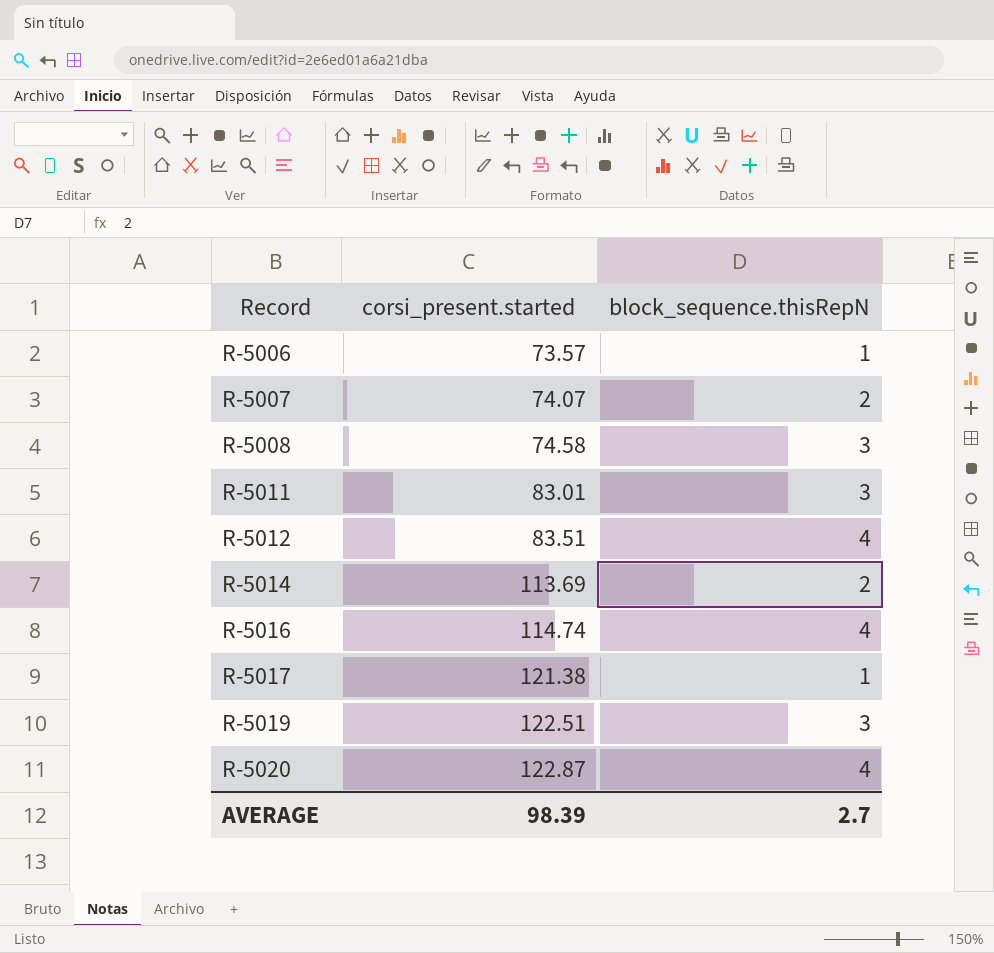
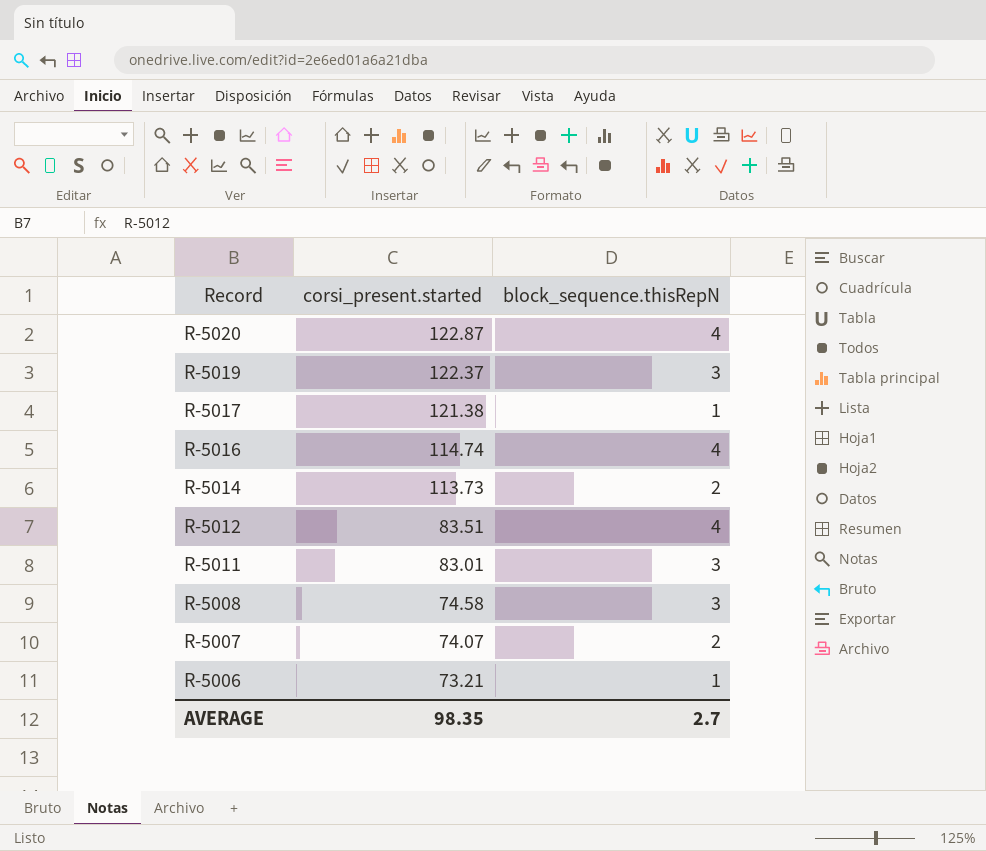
row order: Record ascending -> Record descending
R-5019 | corsi_present.started: 122.51 -> 122.37
R-5014 | corsi_present.started: 113.69 -> 113.73
R-5006 | corsi_present.started: 73.57 -> 73.21
AVERAGE | corsi_present.started: 98.39 -> 98.35

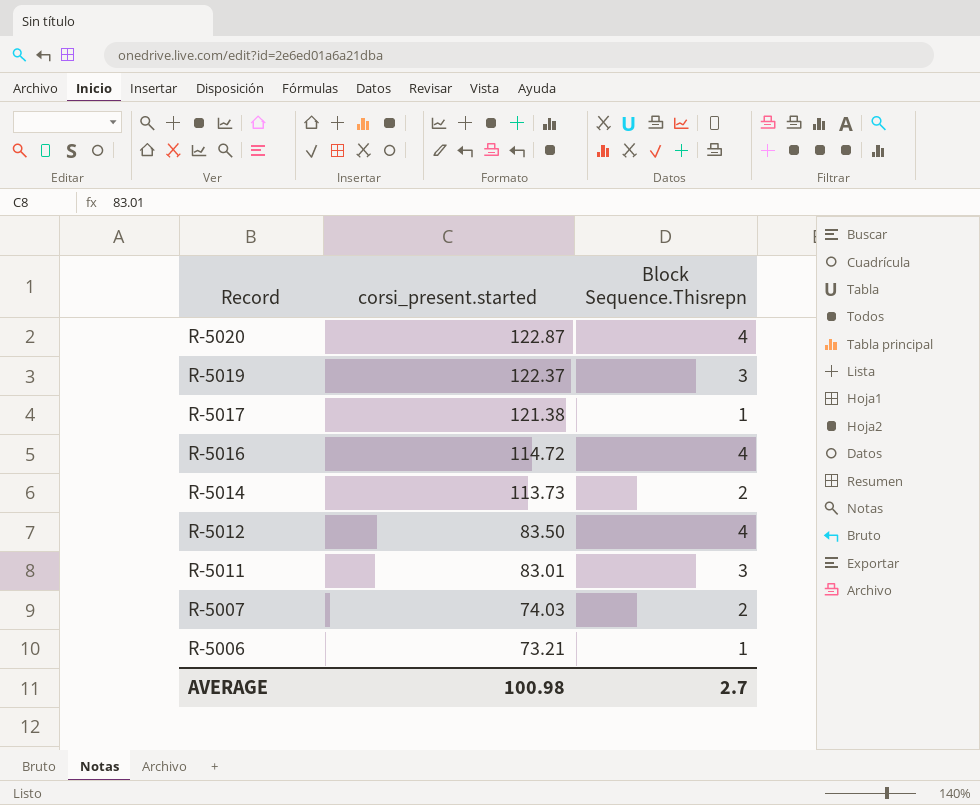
column name: block_sequence.thisRepN -> Block Sequence.Thisrepn
row R-5008: 74.58 | 3 -> none
R-5016 | corsi_present.started: 114.74 -> 114.72
R-5012 | corsi_present.started: 83.51 -> 83.50
R-5007 | corsi_present.started: 74.07 -> 74.03
AVERAGE | corsi_present.started: 98.35 -> 100.98

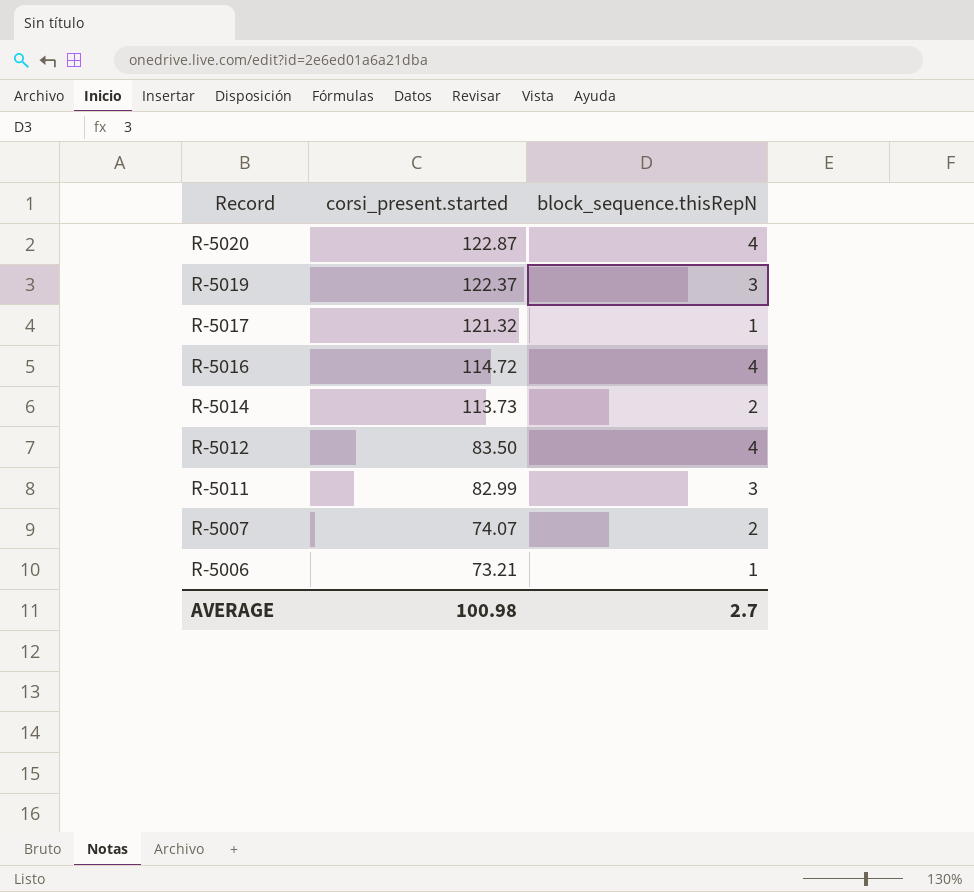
column name: Block Sequence.Thisrepn -> block_sequence.thisRepN
R-5017 | corsi_present.started: 121.38 -> 121.32
R-5011 | corsi_present.started: 83.01 -> 82.99
R-5007 | corsi_present.started: 74.03 -> 74.07

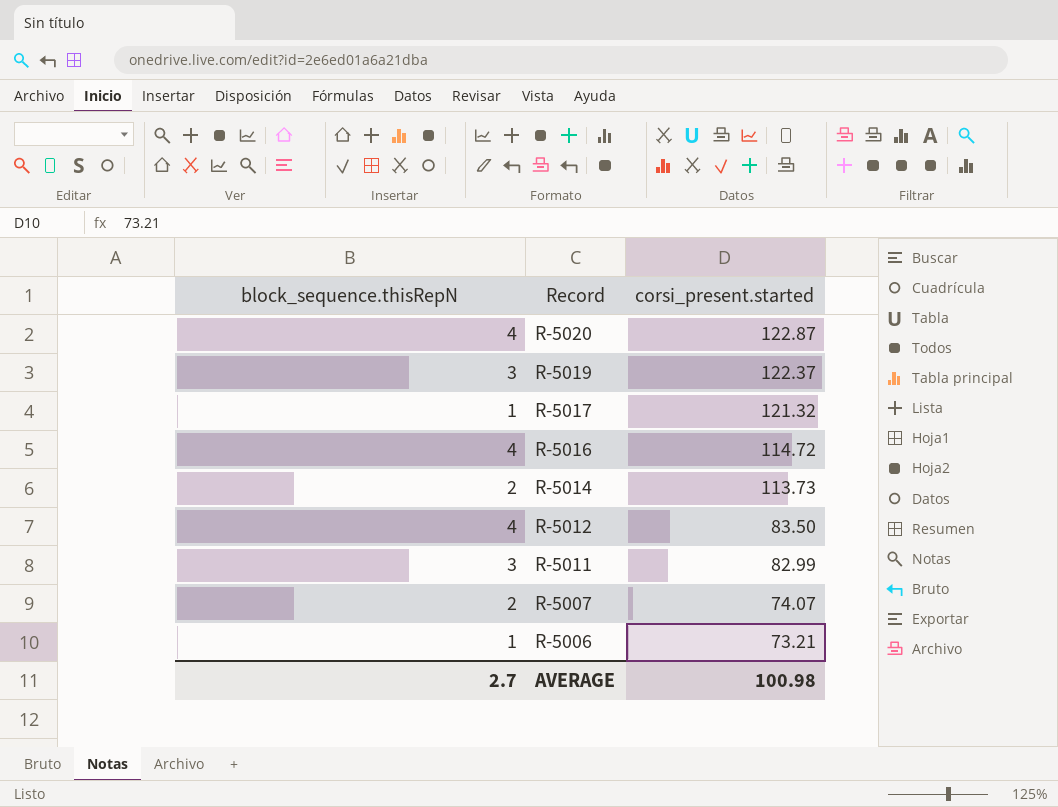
column block_sequence.thisRepN | position: 3 -> 1

